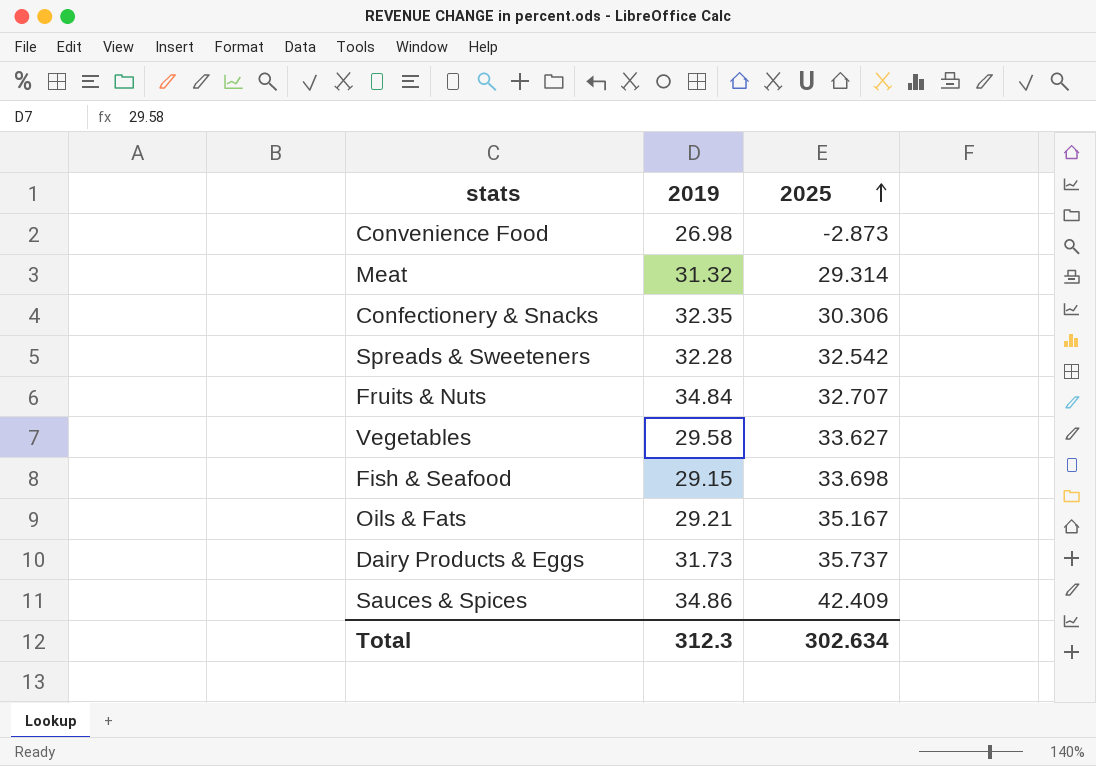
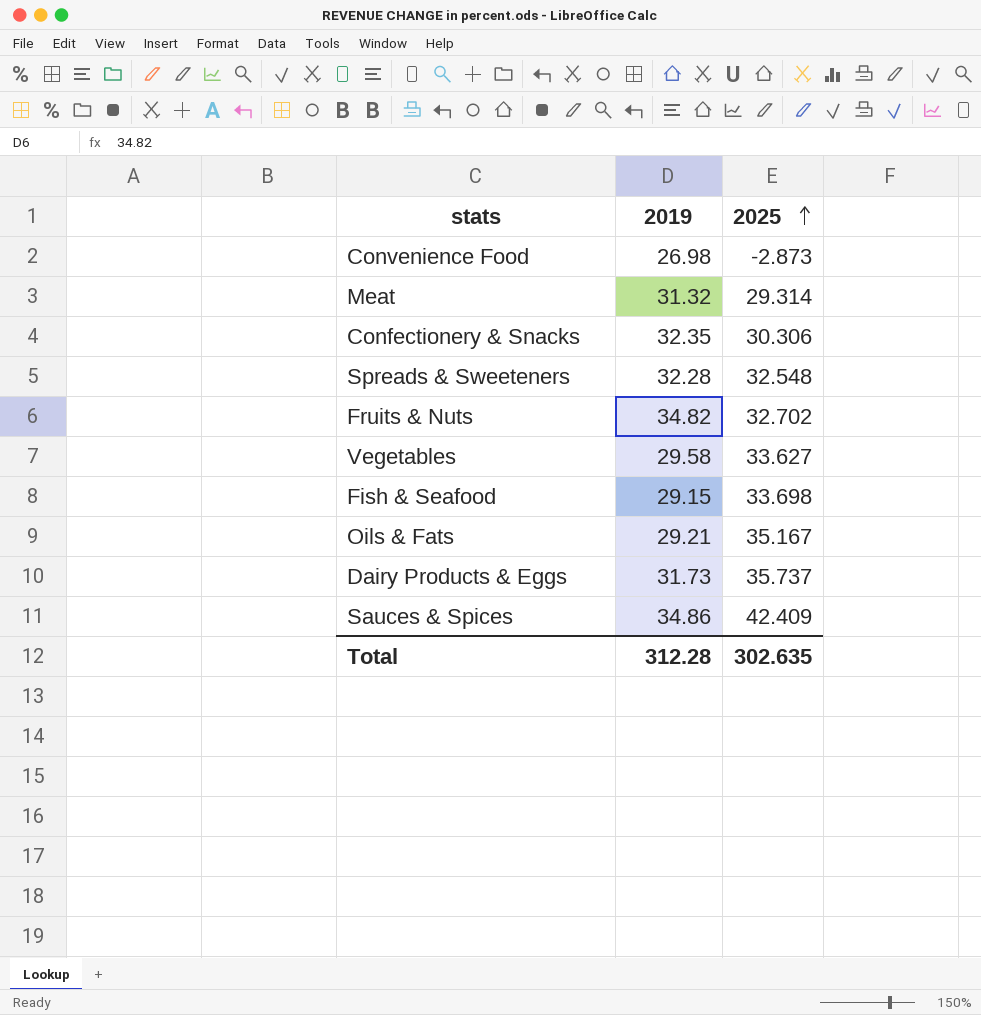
Spreads & Sweeteners | 2025: 32.542 -> 32.548
Fruits & Nuts | 2019: 34.84 -> 34.82
Fruits & Nuts | 2025: 32.707 -> 32.702
Total | 2019: 312.3 -> 312.28
Total | 2025: 302.634 -> 302.635

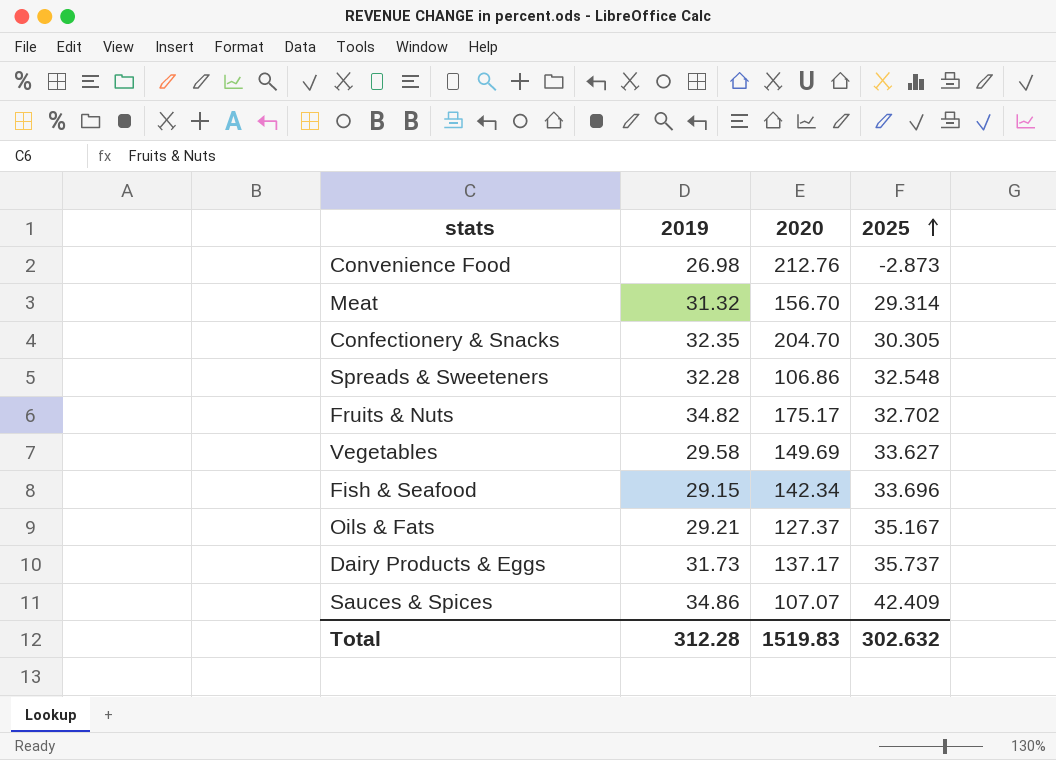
column 2020 | position: none -> 3
Confectionery & Snacks | 2025: 30.306 -> 30.305
Fish & Seafood | 2025: 33.698 -> 33.696
Total | 2025: 302.635 -> 302.632

